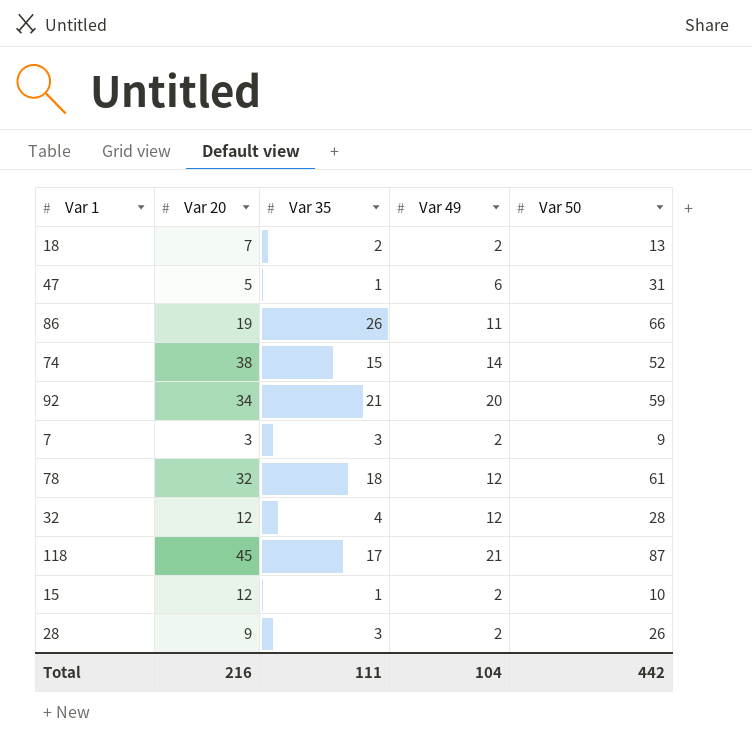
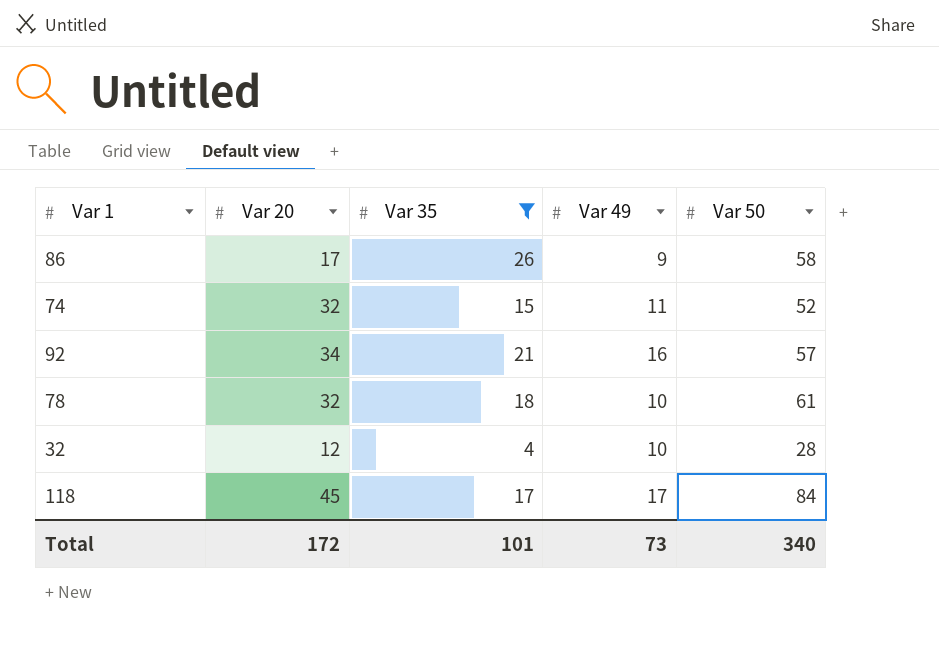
filter: none -> Var 35 >= 4
86 | Var 20: 19 -> 17
86 | Var 49: 11 -> 9
86 | Var 50: 66 -> 58
74 | Var 20: 38 -> 32
74 | Var 49: 14 -> 11
92 | Var 49: 20 -> 16
92 | Var 50: 59 -> 57
78 | Var 49: 12 -> 10
32 | Var 49: 12 -> 10
118 | Var 49: 21 -> 17
118 | Var 50: 87 -> 84
Total | Var 20: 216 -> 172
Total | Var 35: 111 -> 101
Total | Var 49: 104 -> 73
Total | Var 50: 442 -> 340

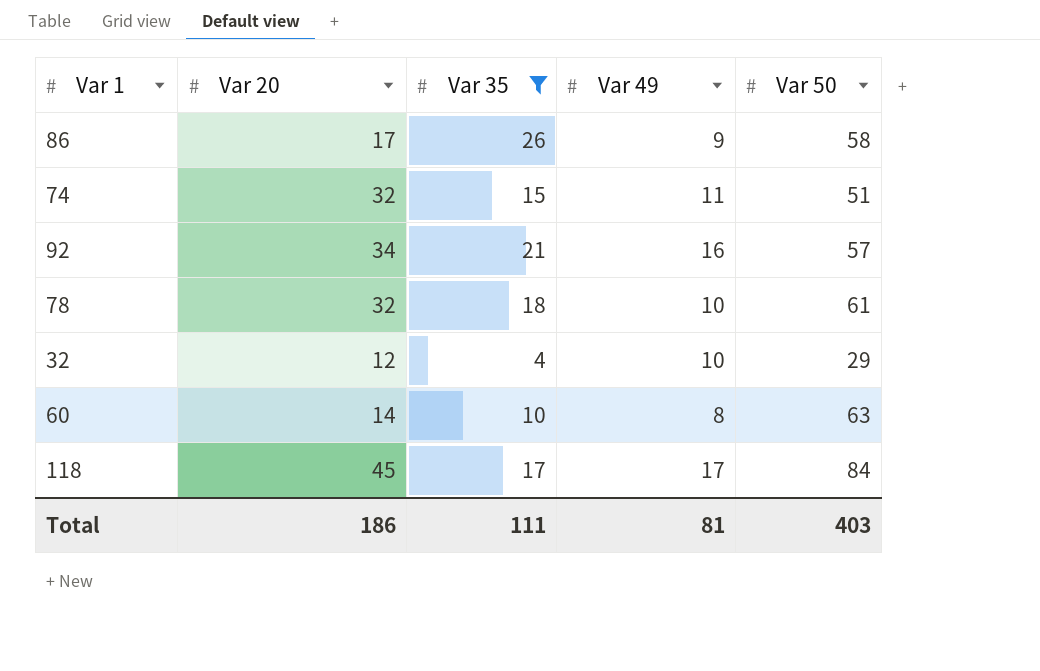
74 | Var 50: 52 -> 51
32 | Var 50: 28 -> 29
row 60: none -> 14 | 10 | 8 | 63
Total | Var 20: 172 -> 186
Total | Var 35: 101 -> 111
Total | Var 49: 73 -> 81
Total | Var 50: 340 -> 403

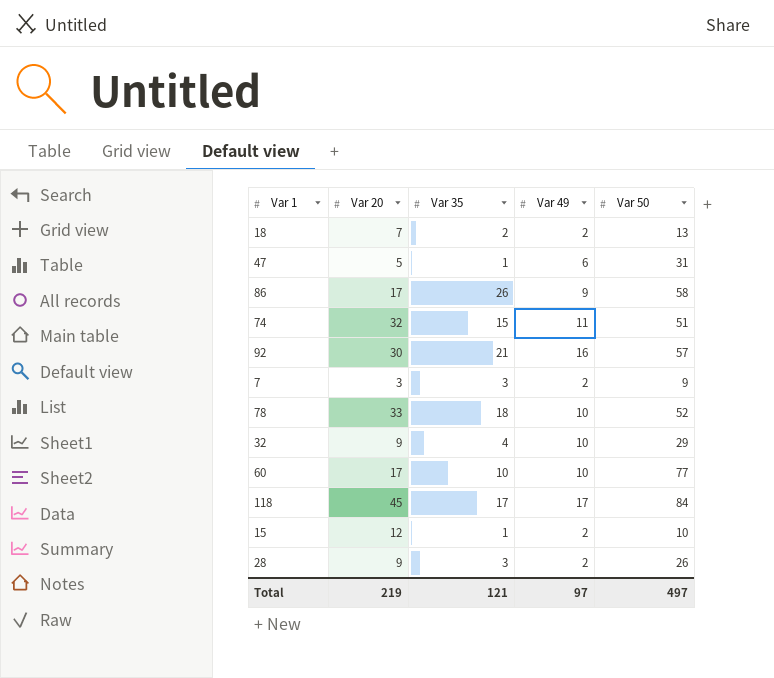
filter: Var 35 >= 4 -> none
92 | Var 20: 34 -> 30
78 | Var 20: 32 -> 33
78 | Var 50: 61 -> 52
32 | Var 20: 12 -> 9
60 | Var 20: 14 -> 17
60 | Var 49: 8 -> 10
60 | Var 50: 63 -> 77
Total | Var 20: 186 -> 219
Total | Var 35: 111 -> 121
Total | Var 49: 81 -> 97
Total | Var 50: 403 -> 497

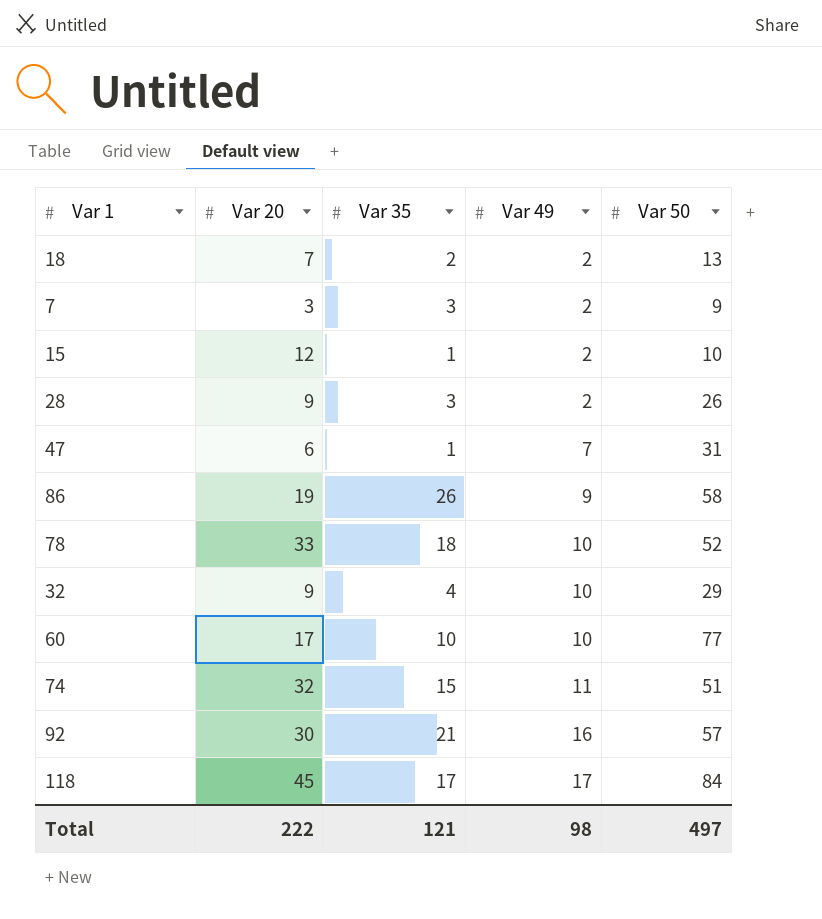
row order: none -> Var 49 ascending
47 | Var 20: 5 -> 6
47 | Var 49: 6 -> 7
86 | Var 20: 17 -> 19
Total | Var 20: 219 -> 222
Total | Var 49: 97 -> 98

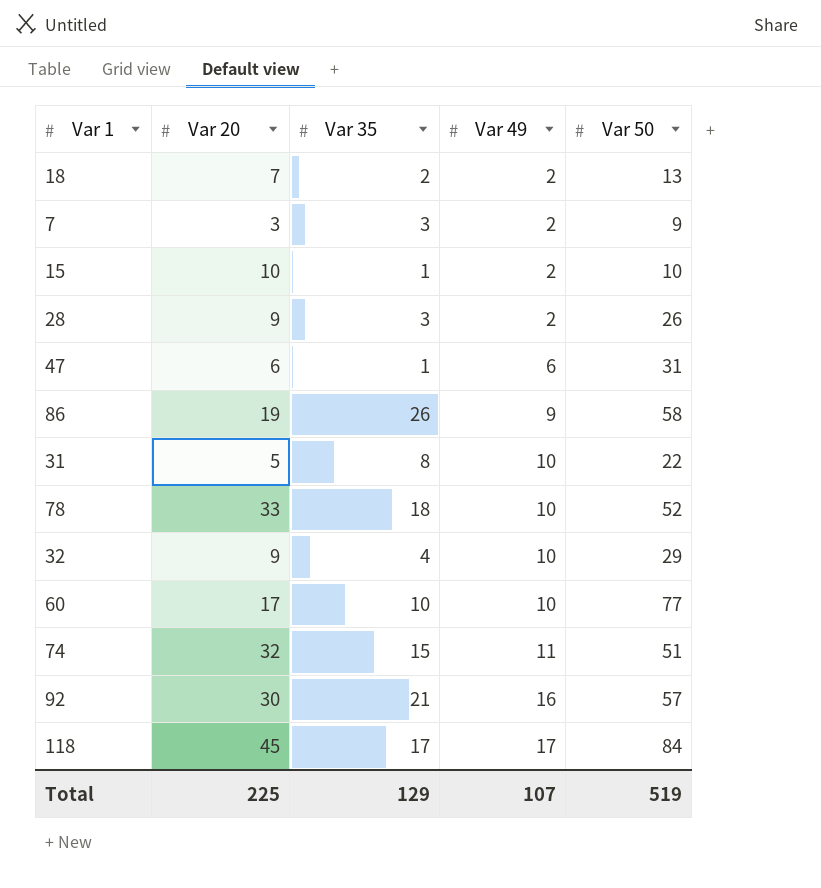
15 | Var 20: 12 -> 10
47 | Var 49: 7 -> 6
row 31: none -> 5 | 8 | 10 | 22
Total | Var 20: 222 -> 225
Total | Var 35: 121 -> 129
Total | Var 49: 98 -> 107
Total | Var 50: 497 -> 519

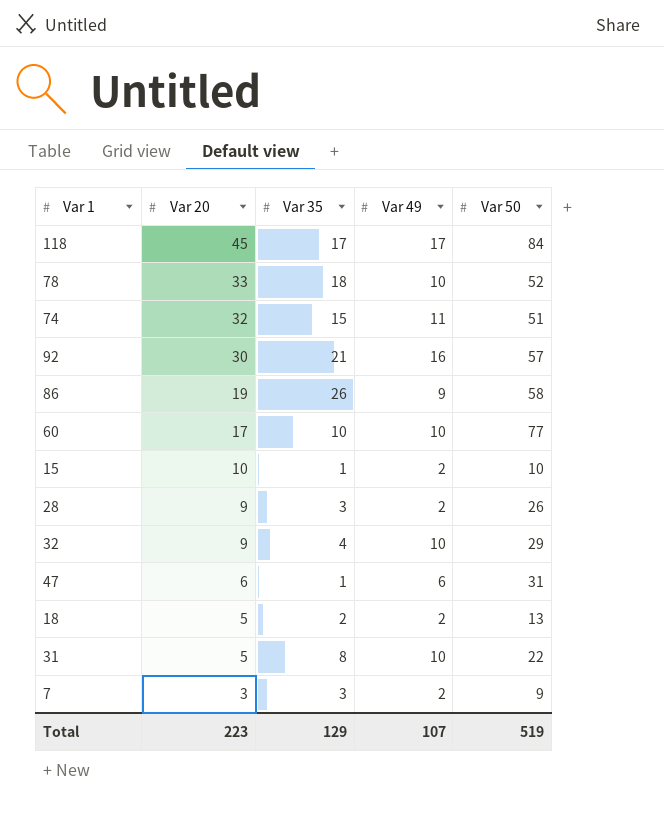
row order: Var 49 ascending -> Var 20 descending
18 | Var 20: 7 -> 5
Total | Var 20: 225 -> 223

